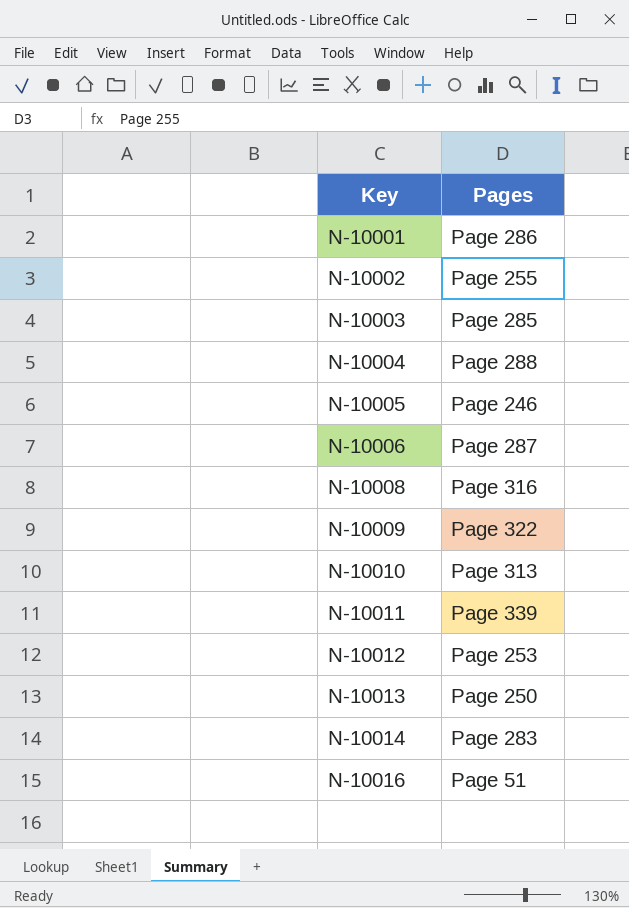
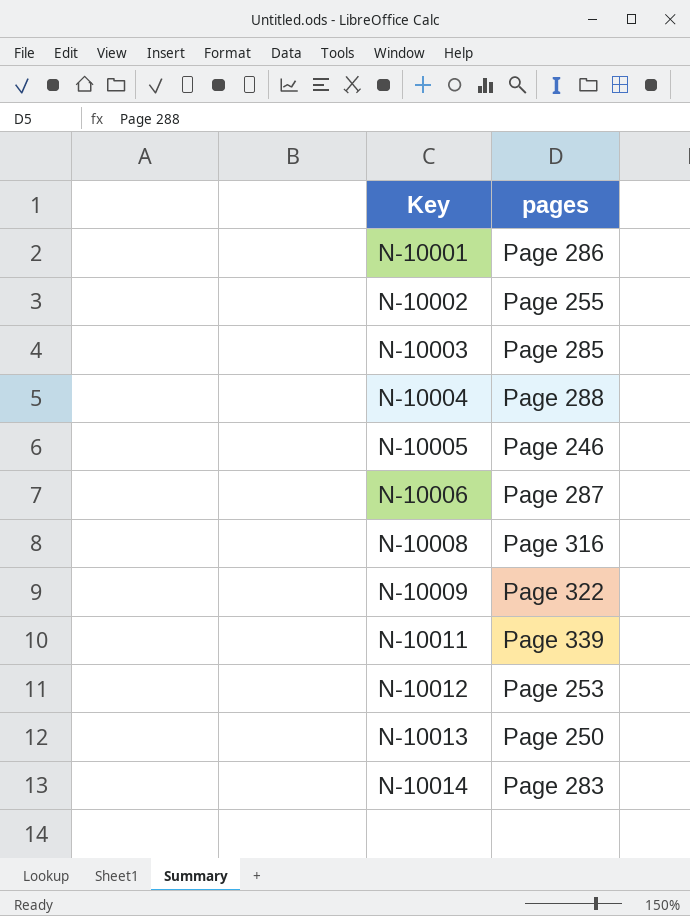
column name: Pages -> pages
row N-10010: Page 313 -> none
row N-10016: Page 51 -> none

